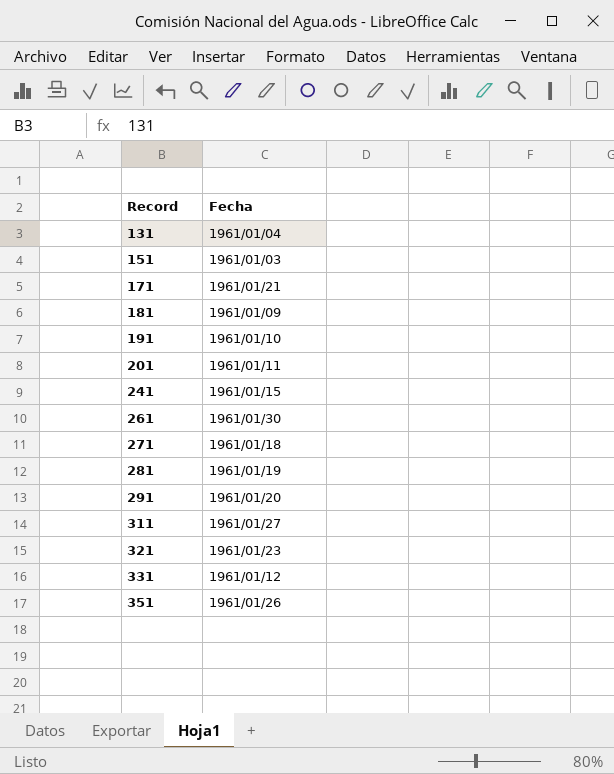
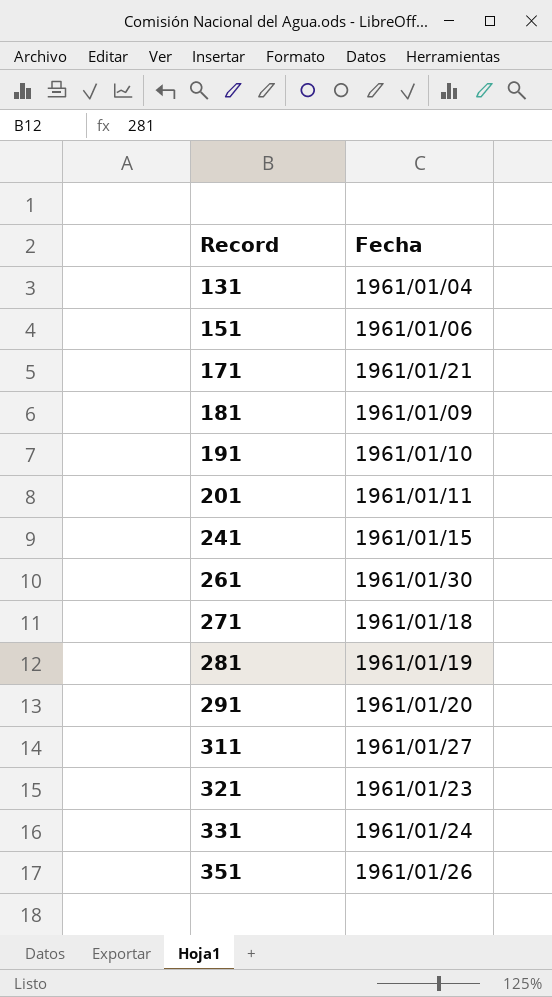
151 | Fecha: 1961/01/03 -> 1961/01/06
331 | Fecha: 1961/01/12 -> 1961/01/24

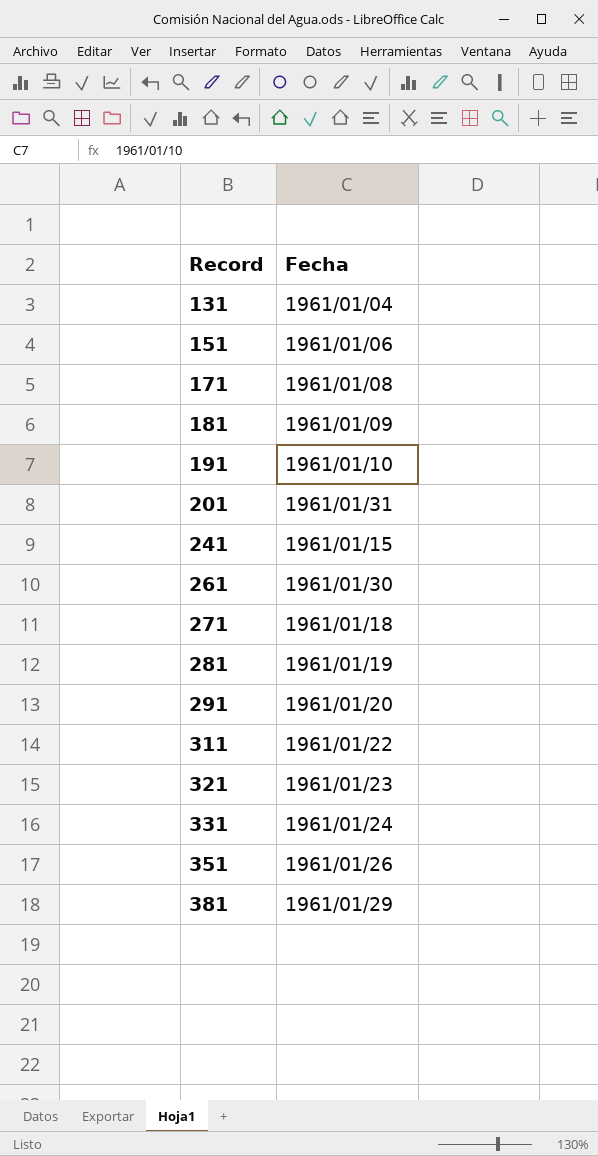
171 | Fecha: 1961/01/21 -> 1961/01/08
201 | Fecha: 1961/01/11 -> 1961/01/31
311 | Fecha: 1961/01/27 -> 1961/01/22
row 381: none -> 1961/01/29

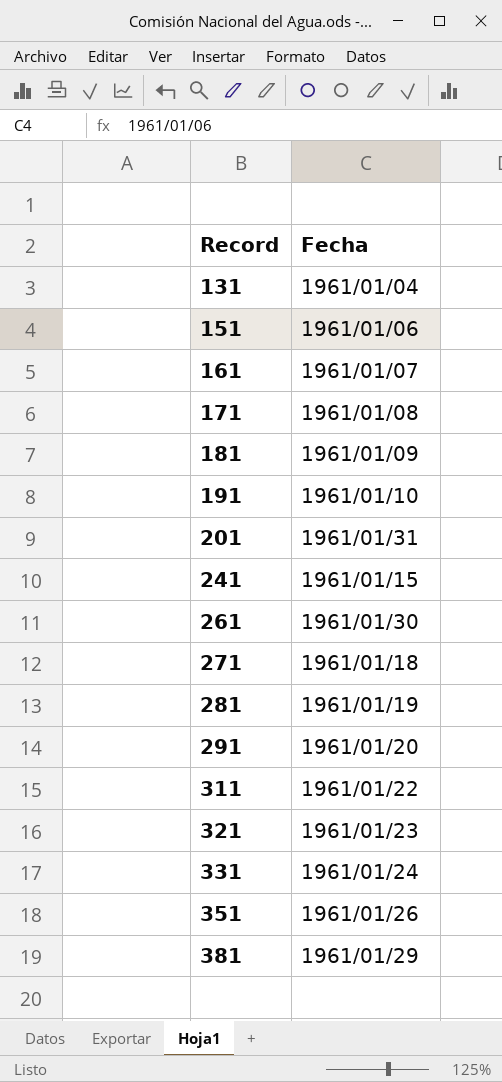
row 161: none -> 1961/01/07

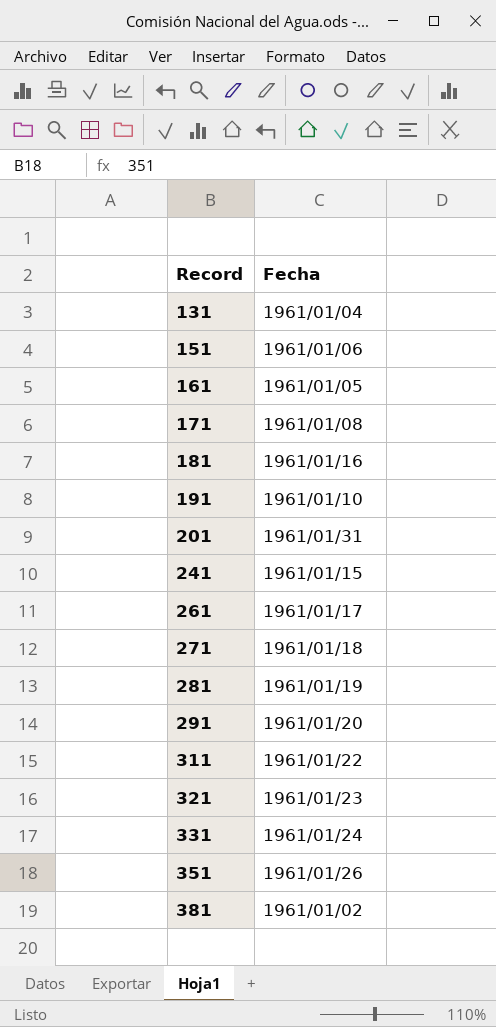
161 | Fecha: 1961/01/07 -> 1961/01/05
181 | Fecha: 1961/01/09 -> 1961/01/16
261 | Fecha: 1961/01/30 -> 1961/01/17
381 | Fecha: 1961/01/29 -> 1961/01/02

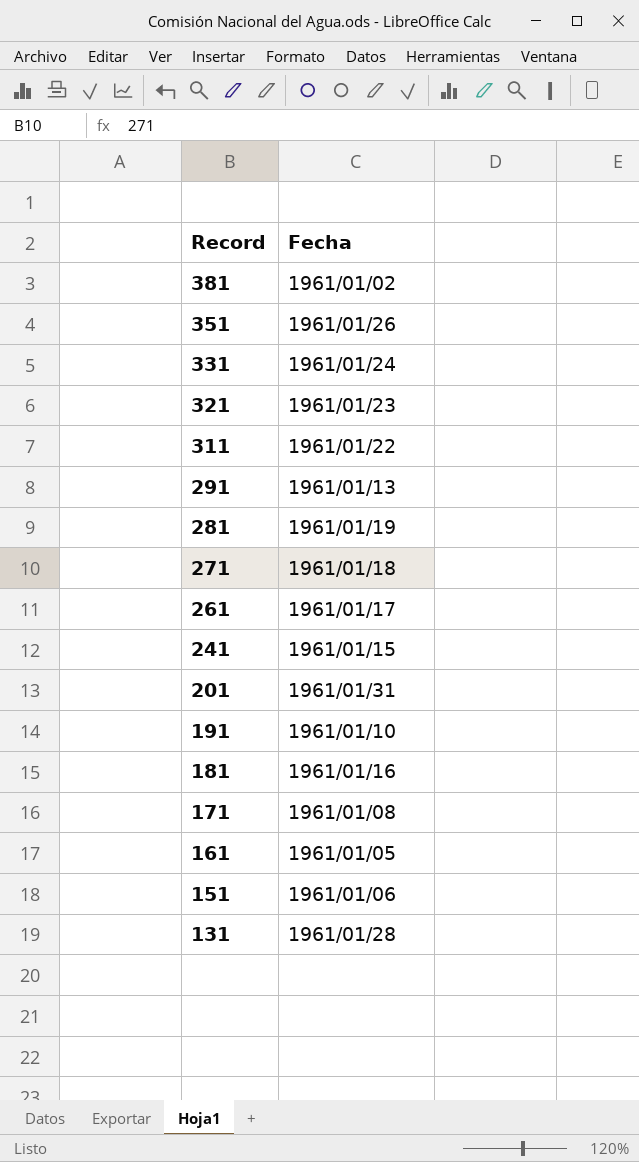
row order: Record ascending -> Record descending
291 | Fecha: 1961/01/20 -> 1961/01/13
131 | Fecha: 1961/01/04 -> 1961/01/28

